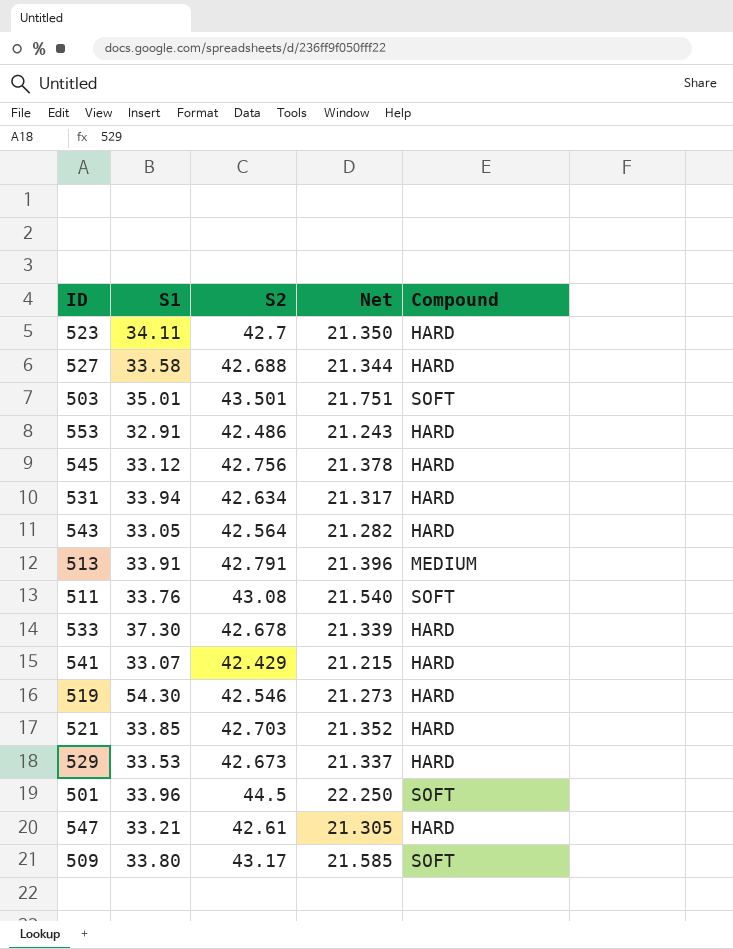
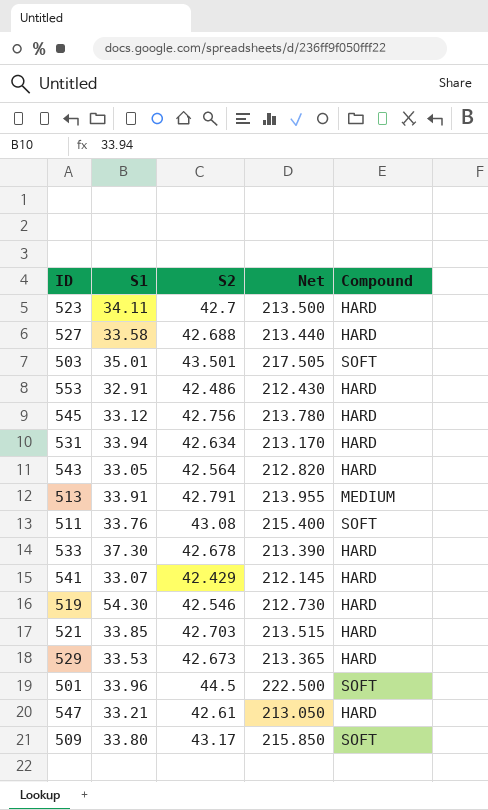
column Net | formula: [S2] * 0.5 -> [S2] * 5

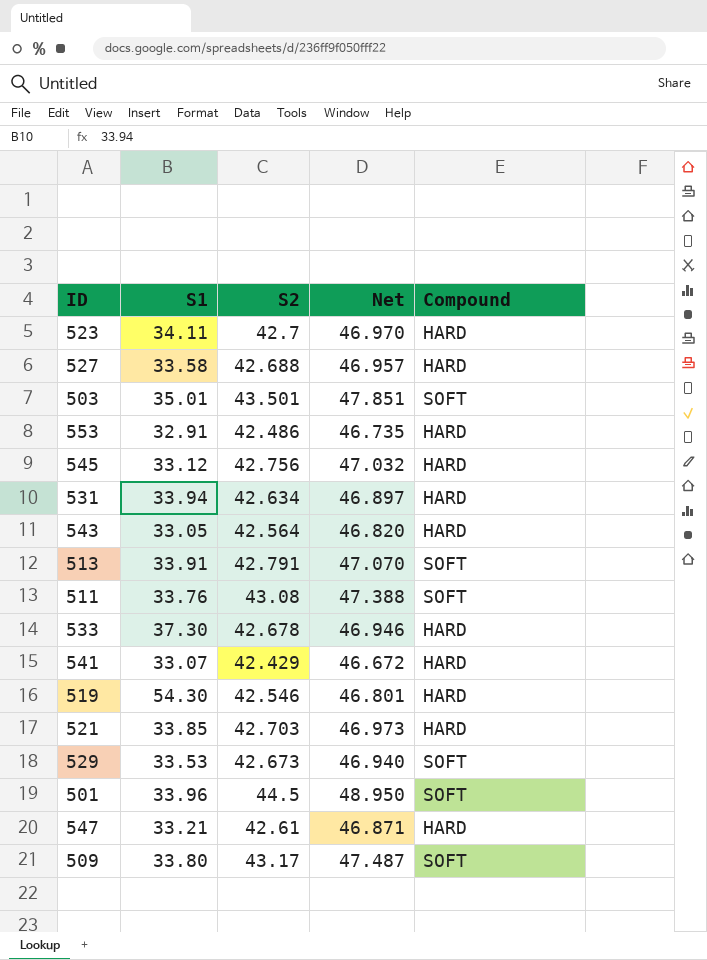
column Net | formula: [S2] * 5 -> [S2] * 1.1
513 | Compound: MEDIUM -> SOFT
529 | Compound: HARD -> SOFT

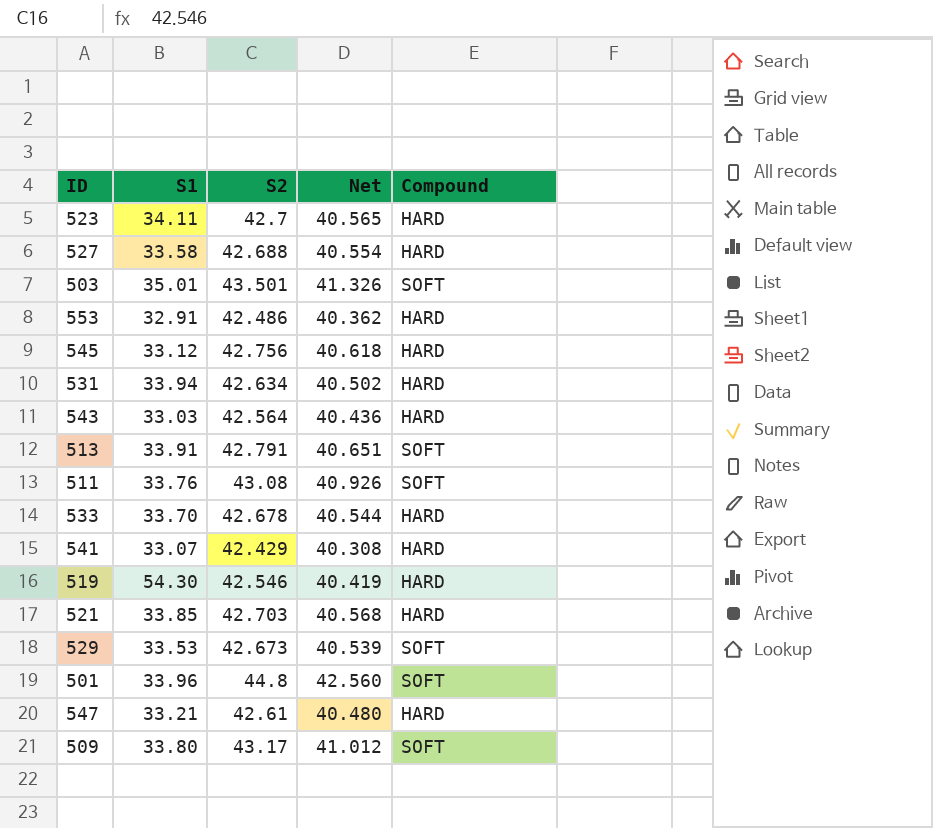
column Net | formula: [S2] * 1.1 -> [S2] * 0.95
543 | S1: 33.05 -> 33.03
533 | S1: 37.30 -> 33.70
501 | S2: 44.5 -> 44.8

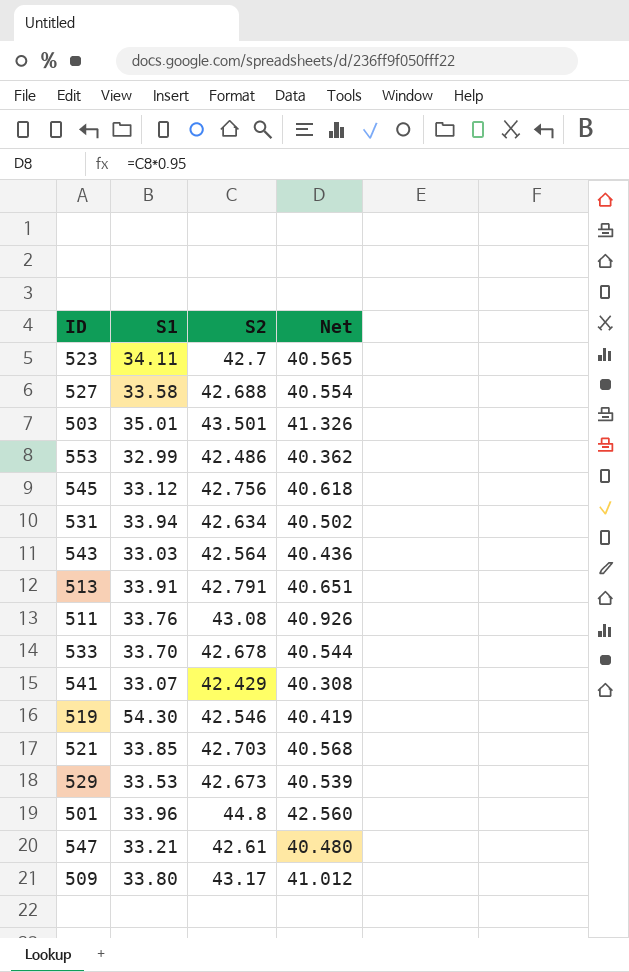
column Compound | position: 5 -> none
553 | S1: 32.91 -> 32.99

